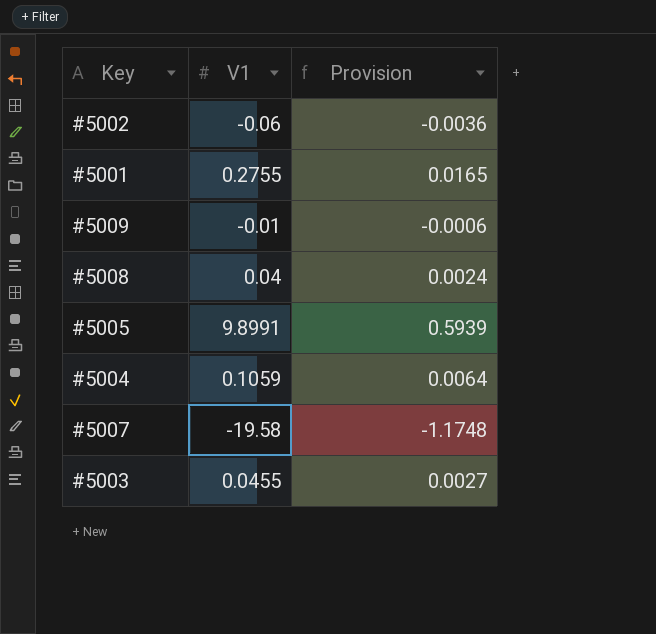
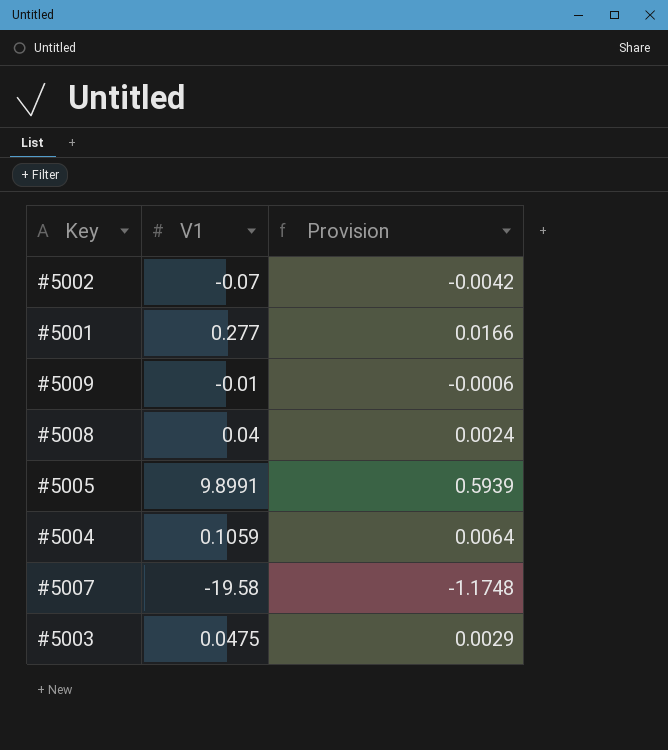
#5002 | V1: -0.06 -> -0.07
#5002 | Provision: -0.0036 -> -0.0042
#5001 | V1: 0.2755 -> 0.277
#5001 | Provision: 0.0165 -> 0.0166
#5003 | V1: 0.0455 -> 0.0475
#5003 | Provision: 0.0027 -> 0.0029

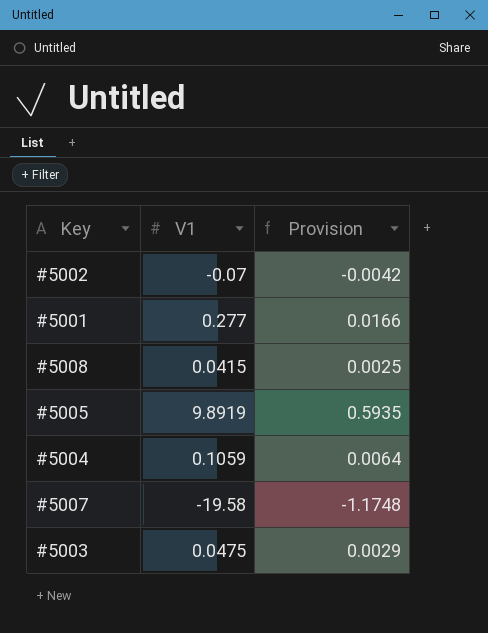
row #5009: -0.01 | -0.0006 -> none
#5008 | V1: 0.04 -> 0.0415
#5008 | Provision: 0.0024 -> 0.0025
#5005 | V1: 9.8991 -> 9.8919
#5005 | Provision: 0.5939 -> 0.5935

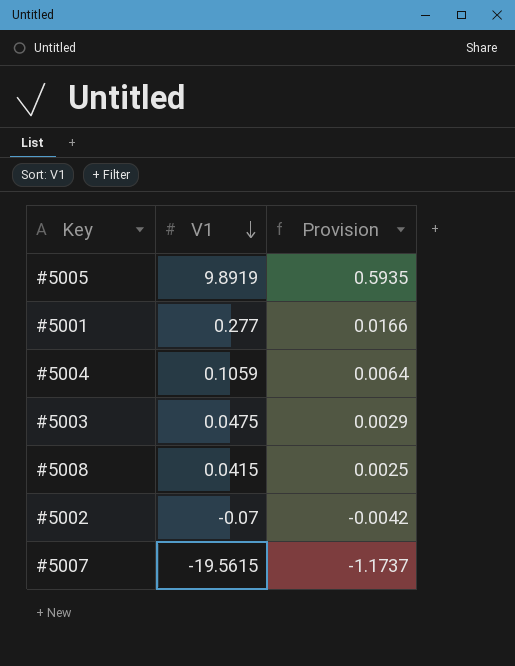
row order: none -> V1 descending
#5007 | V1: -19.58 -> -19.5615
#5007 | Provision: -1.1748 -> -1.1737

